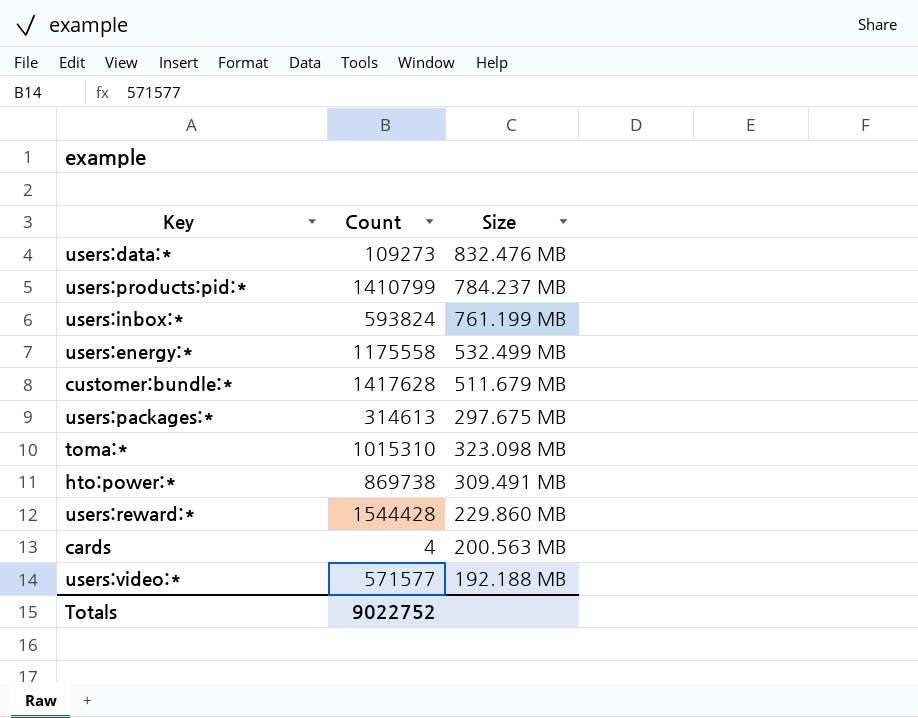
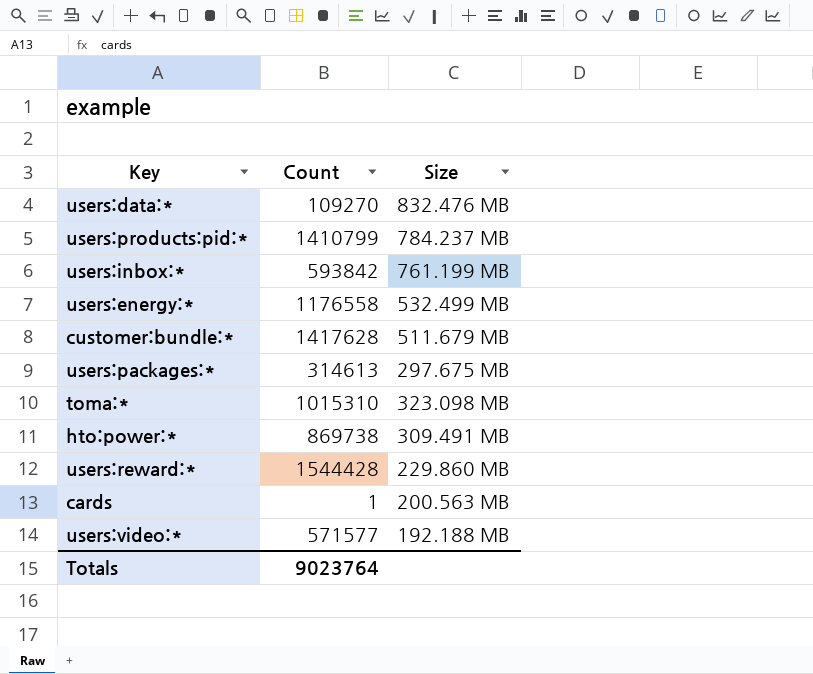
users:data:* | Count: 109273 -> 109270
users:inbox:* | Count: 593824 -> 593842
users:energy:* | Count: 1175558 -> 1176558
cards | Count: 4 -> 1
Totals | Count: 9022752 -> 9023764

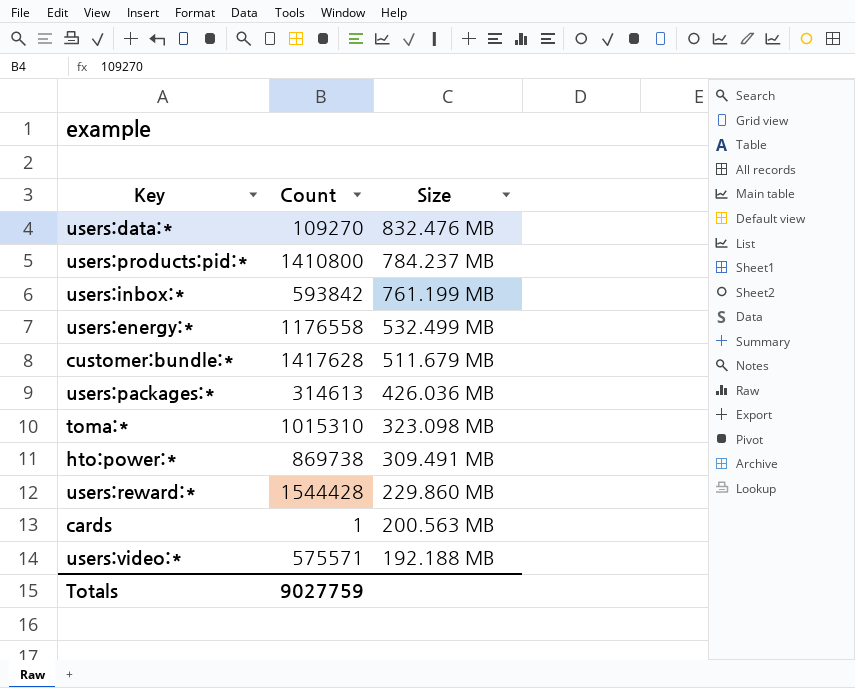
users:products:pid:* | Count: 1410799 -> 1410800
users:packages:* | Size: 297.675 MB -> 426.036 MB
users:video:* | Count: 571577 -> 575571
Totals | Count: 9023764 -> 9027759

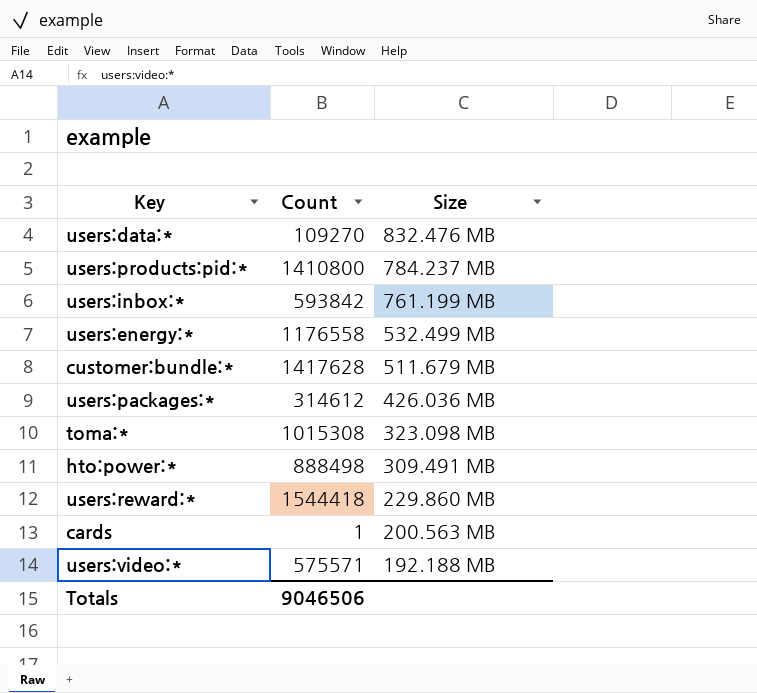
users:packages:* | Count: 314613 -> 314612
toma:* | Count: 1015310 -> 1015308
hto:power:* | Count: 869738 -> 888498
users:reward:* | Count: 1544428 -> 1544418
Totals | Count: 9027759 -> 9046506

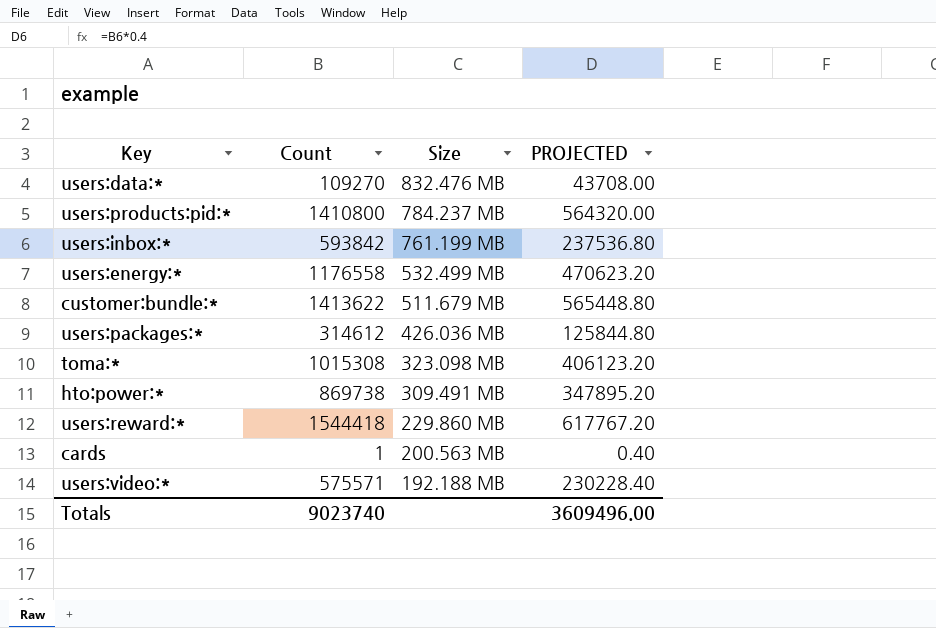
column PROJECTED | formula: none -> [Count] * 0.4
customer:bundle:* | Count: 1417628 -> 1413622
hto:power:* | Count: 888498 -> 869738
Totals | Count: 9046506 -> 9023740

